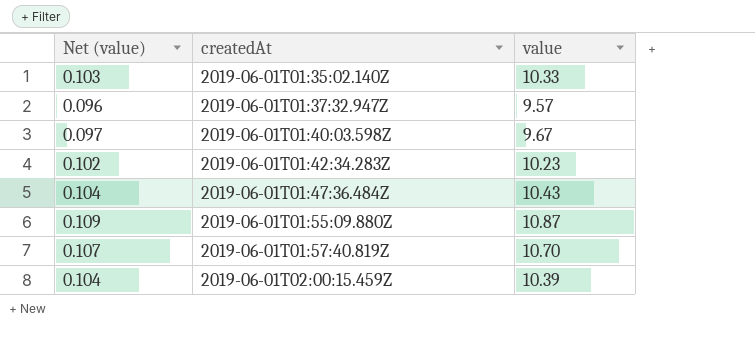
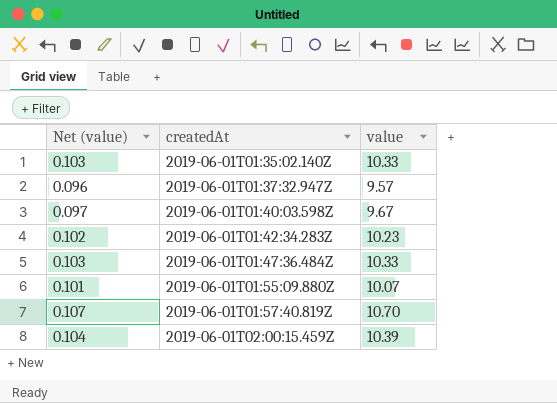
2019-06-01T01:47:36.484Z | Net (value): 0.104 -> 0.103
2019-06-01T01:47:36.484Z | value: 10.43 -> 10.33
2019-06-01T01:55:09.880Z | Net (value): 0.109 -> 0.101
2019-06-01T01:55:09.880Z | value: 10.87 -> 10.07

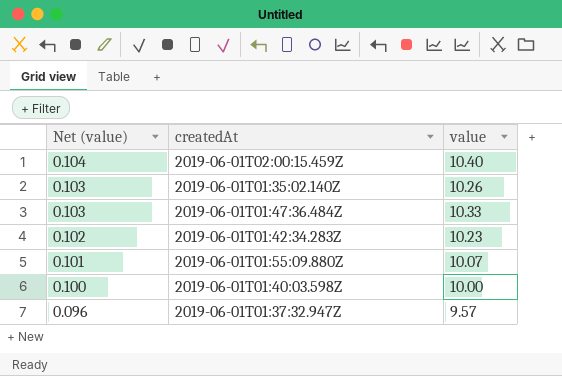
row order: createdAt ascending -> Net (value) descending
row 2019-06-01T01:57:40.819Z: 0.107 | 10.70 -> none
2019-06-01T02:00:15.459Z | value: 10.39 -> 10.40
2019-06-01T01:35:02.140Z | value: 10.33 -> 10.26
2019-06-01T01:40:03.598Z | Net (value): 0.097 -> 0.100
2019-06-01T01:40:03.598Z | value: 9.67 -> 10.00

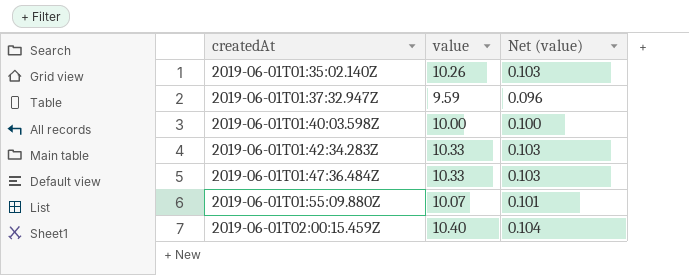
row order: Net (value) descending -> createdAt ascending
column Net (value) | position: 1 -> 3
2019-06-01T01:37:32.947Z | value: 9.57 -> 9.59
2019-06-01T01:42:34.283Z | value: 10.23 -> 10.33
2019-06-01T01:42:34.283Z | Net (value): 0.102 -> 0.103

